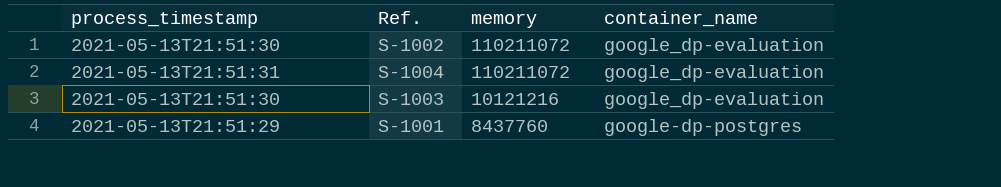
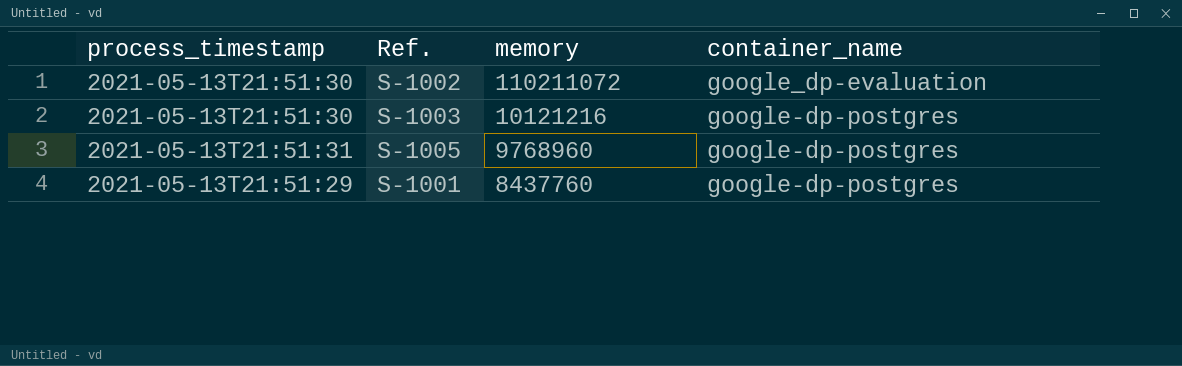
row S-1004: 2021-05-13T21:51:31 | 110211072 | google_dp-evaluation -> none
S-1003 | container_name: google_dp-evaluation -> google-dp-postgres
row S-1005: none -> 2021-05-13T21:51:31 | 9768960 | google-dp-postgres

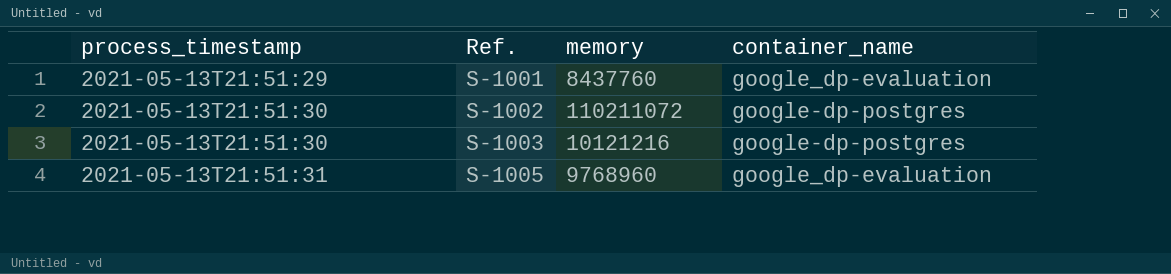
row order: memory descending -> process_timestamp ascending
S-1001 | container_name: google-dp-postgres -> google_dp-evaluation
S-1002 | container_name: google_dp-evaluation -> google-dp-postgres
S-1005 | container_name: google-dp-postgres -> google_dp-evaluation

